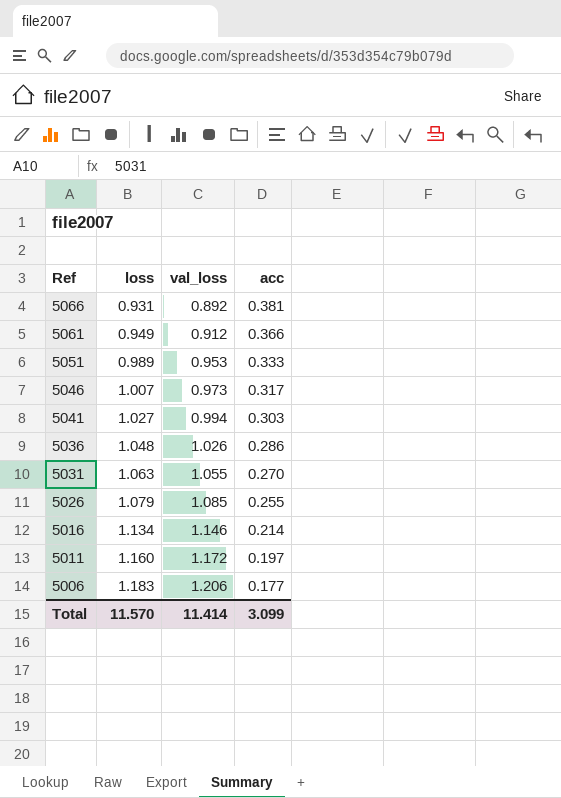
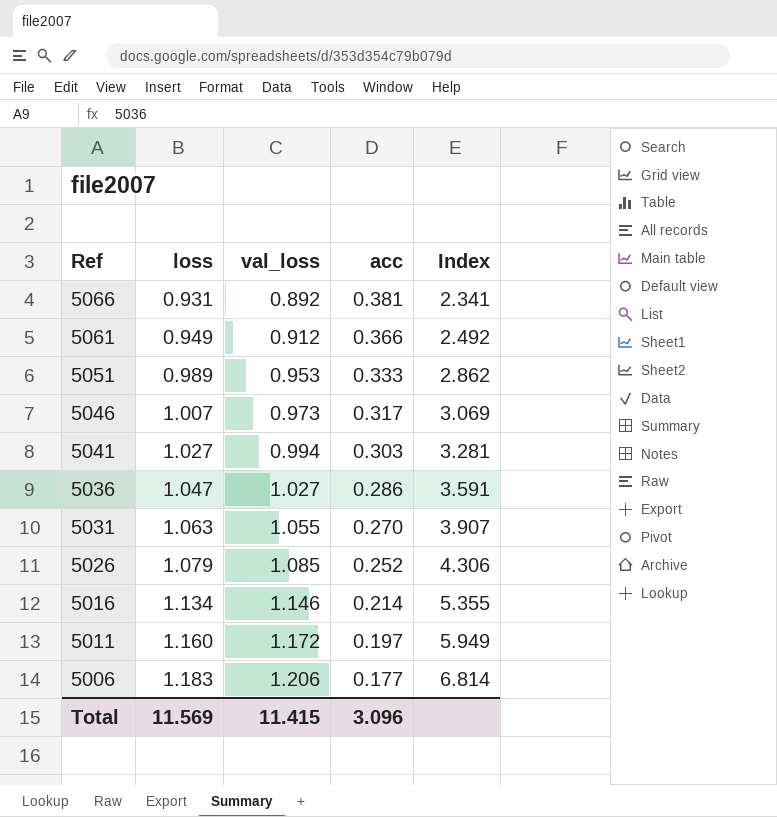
column Index | formula: none -> [val_loss] / [acc]
5036 | loss: 1.048 -> 1.047
5036 | val_loss: 1.026 -> 1.027
5026 | acc: 0.255 -> 0.252
Total | loss: 11.570 -> 11.569
Total | val_loss: 11.414 -> 11.415
Total | acc: 3.099 -> 3.096

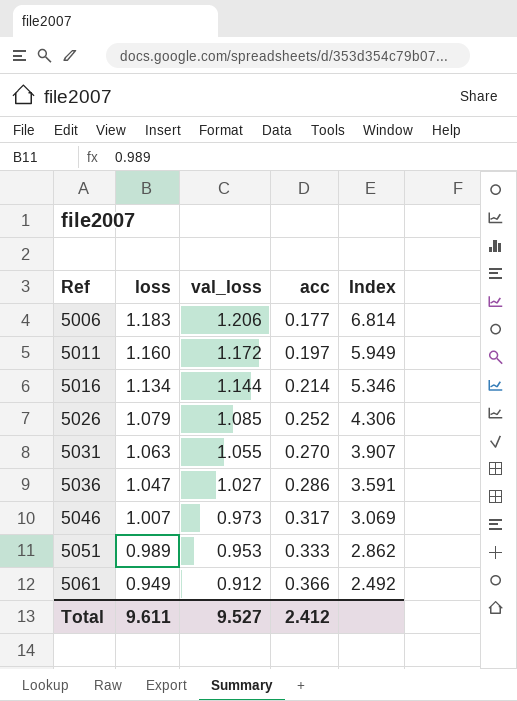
row order: Ref descending -> Ref ascending
row 5066: 0.931 | 0.892 | 0.381 | 2.341 -> none
row 5041: 1.027 | 0.994 | 0.303 | 3.281 -> none
5016 | val_loss: 1.146 -> 1.144
5016 | Index: 5.355 -> 5.346
Total | loss: 11.569 -> 9.611
Total | val_loss: 11.415 -> 9.527
Total | acc: 3.096 -> 2.412

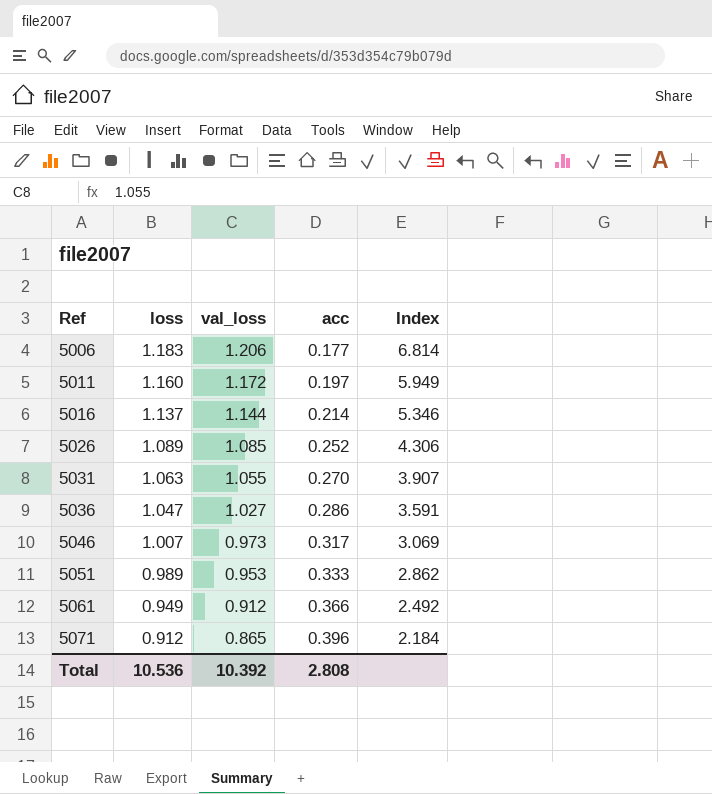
5016 | loss: 1.134 -> 1.137
5026 | loss: 1.079 -> 1.089
row 5071: none -> 0.912 | 0.865 | 0.396 | 2.184
Total | loss: 9.611 -> 10.536
Total | val_loss: 9.527 -> 10.392
Total | acc: 2.412 -> 2.808

